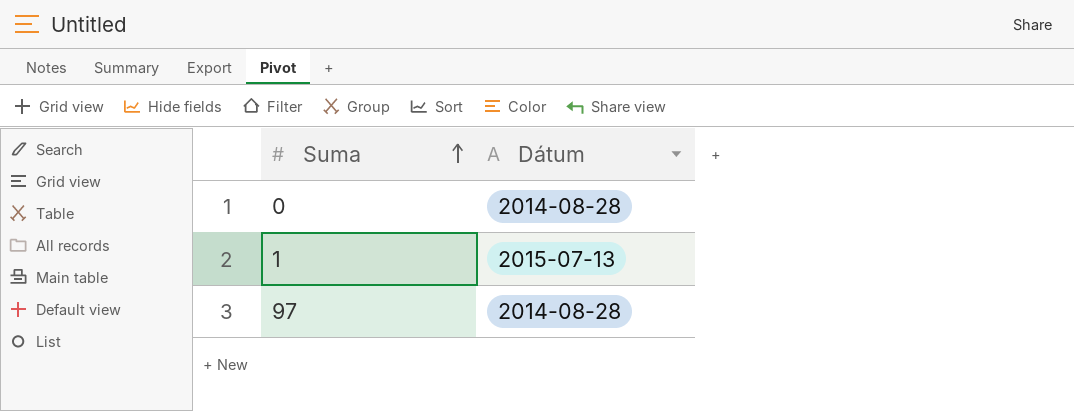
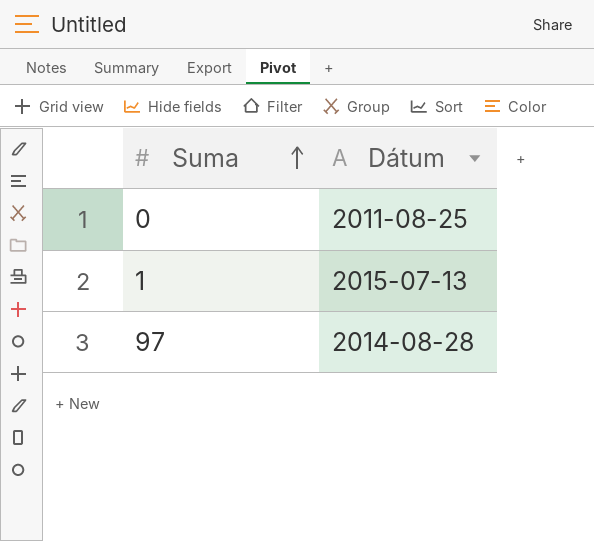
0 | Dátum: 2014-08-28 -> 2011-08-25

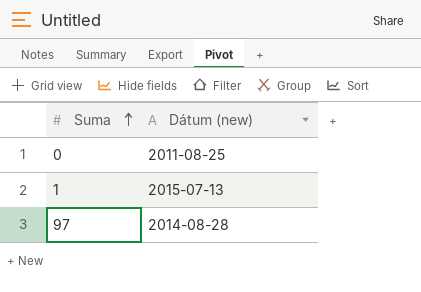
column name: Dátum -> Dátum (new)

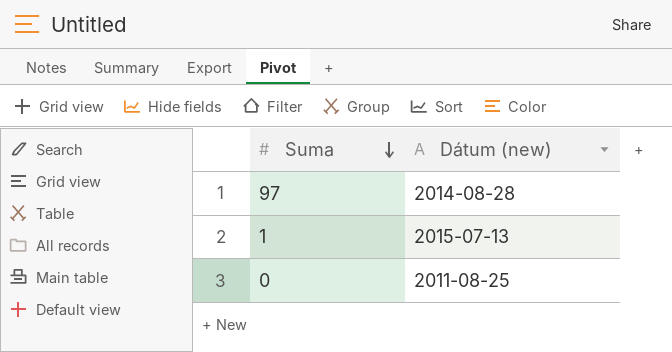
row order: Suma ascending -> Suma descending

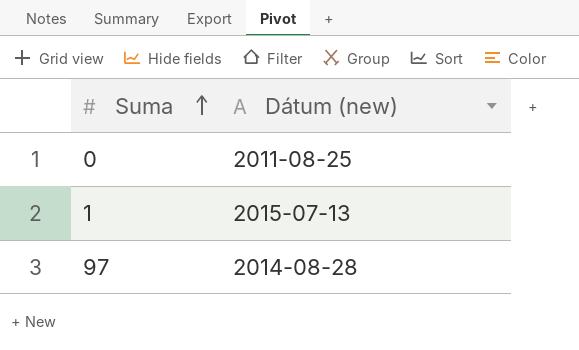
row order: Suma descending -> Suma ascending

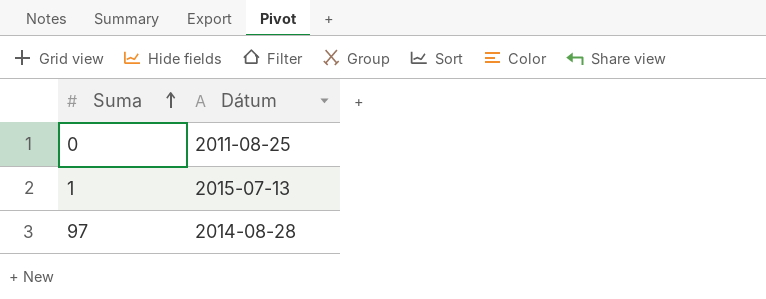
column name: Dátum (new) -> Dátum

